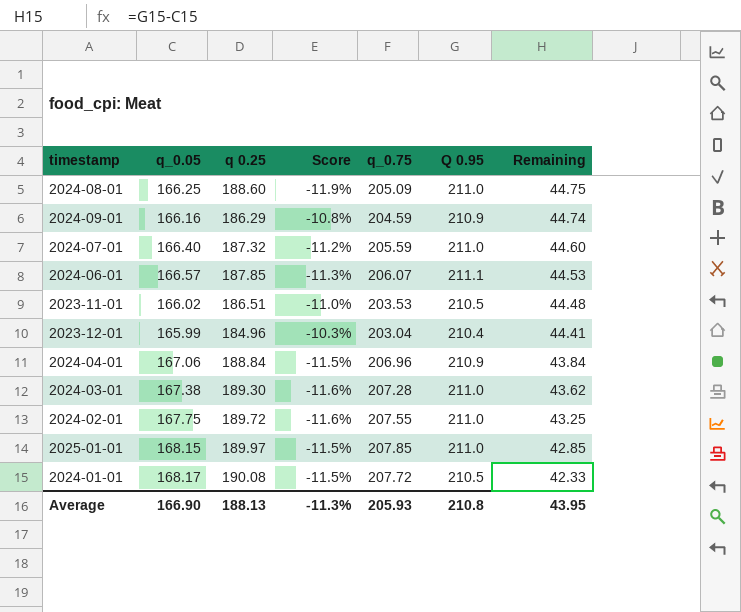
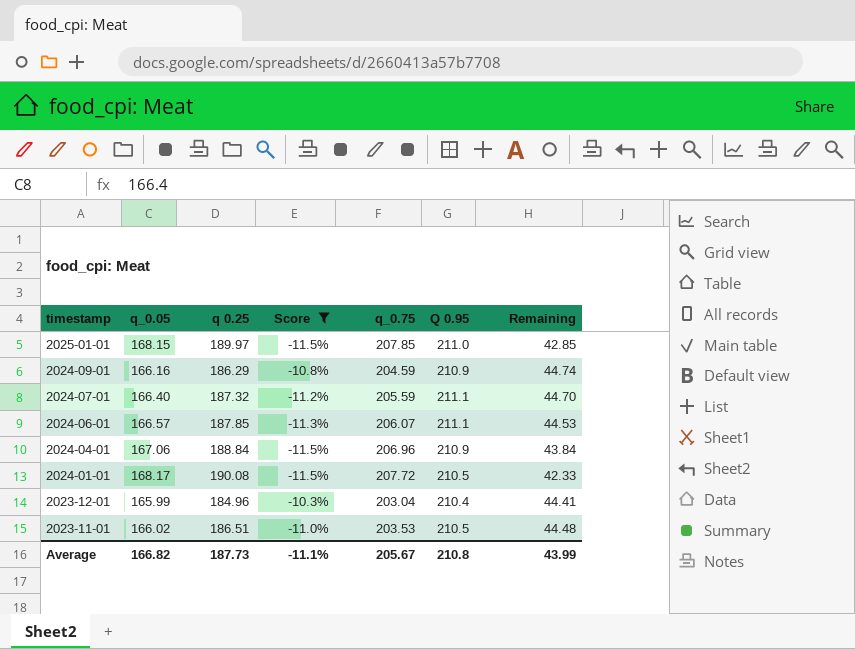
filter: none -> Score >= -11.5%
row order: Remaining descending -> timestamp descending
2024-07-01 | Q 0.95: 211.0 -> 211.1
2024-07-01 | Remaining: 44.60 -> 44.70
Average | q_0.05: 166.90 -> 166.82
Average | q 0.25: 188.13 -> 187.73
Average | Score: -11.3% -> -11.1%
Average | q_0.75: 205.93 -> 205.67
Average | Remaining: 43.95 -> 43.99

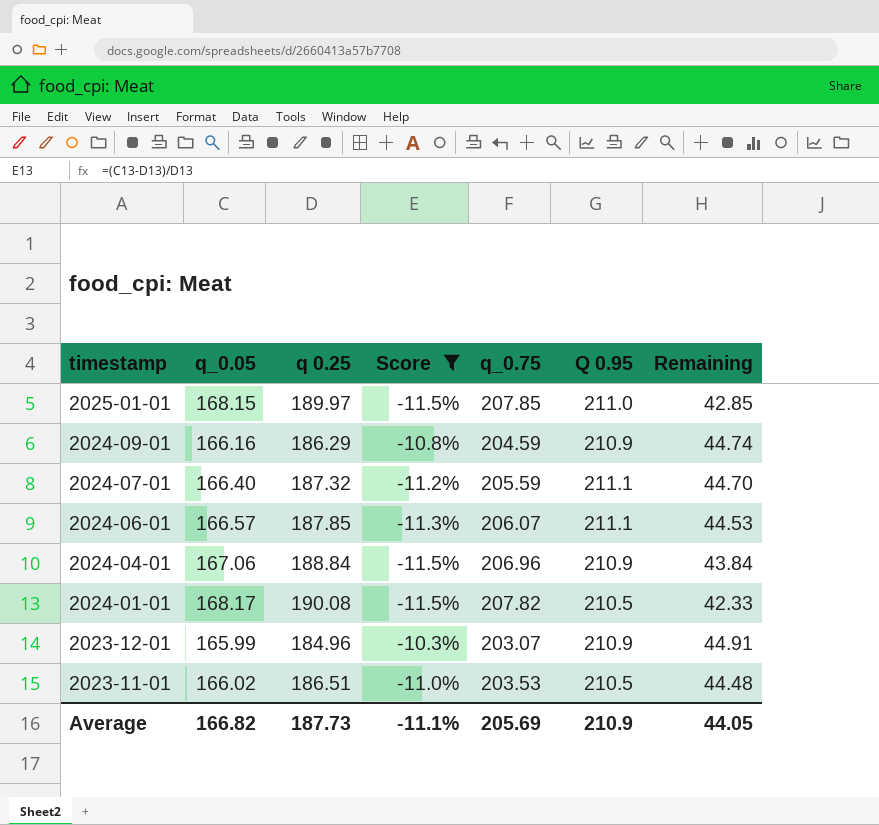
2024-01-01 | q_0.75: 207.72 -> 207.82
2023-12-01 | q_0.75: 203.04 -> 203.07
2023-12-01 | Q 0.95: 210.4 -> 210.9
2023-12-01 | Remaining: 44.41 -> 44.91
Average | q_0.75: 205.67 -> 205.69
Average | Q 0.95: 210.8 -> 210.9
Average | Remaining: 43.99 -> 44.05

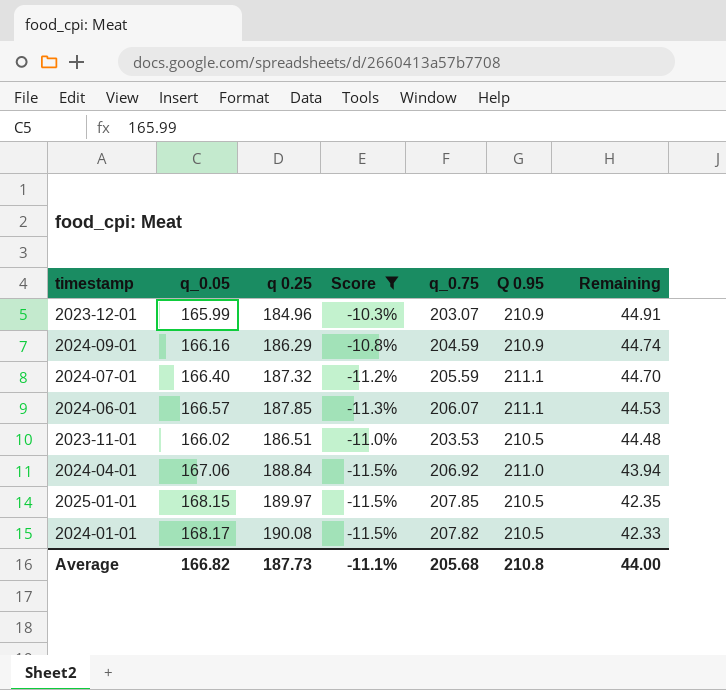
row order: timestamp descending -> Remaining descending
2024-04-01 | q_0.75: 206.96 -> 206.92
2024-04-01 | Q 0.95: 210.9 -> 211.0
2024-04-01 | Remaining: 43.84 -> 43.94
2025-01-01 | Q 0.95: 211.0 -> 210.5
2025-01-01 | Remaining: 42.85 -> 42.35
Average | q_0.75: 205.69 -> 205.68
Average | Q 0.95: 210.9 -> 210.8
Average | Remaining: 44.05 -> 44.00

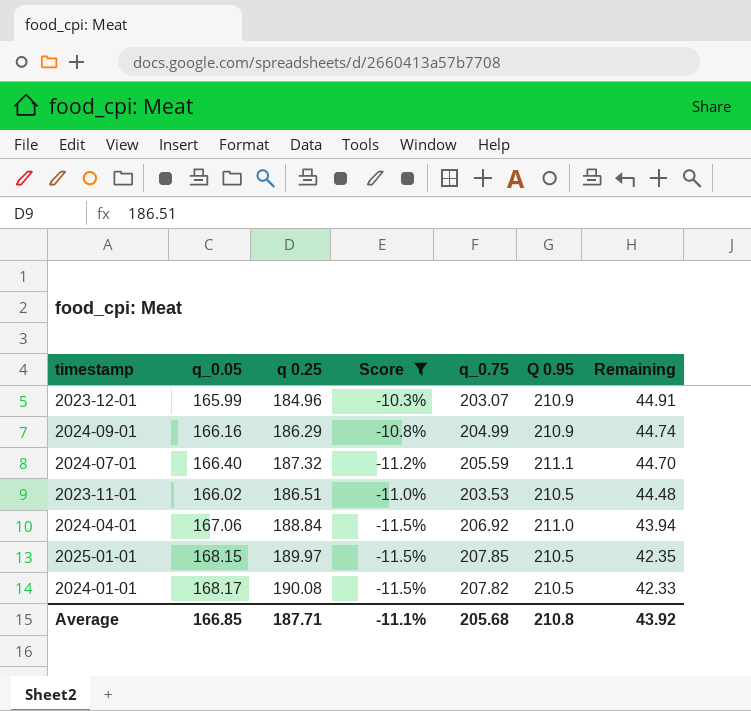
row 2024-06-01: 166.57 | 187.85 | -11.3% | 206.07 | 211.1 | 44.53 -> none
2024-09-01 | q_0.75: 204.59 -> 204.99
Average | q_0.05: 166.82 -> 166.85
Average | q 0.25: 187.73 -> 187.71
Average | Remaining: 44.00 -> 43.92

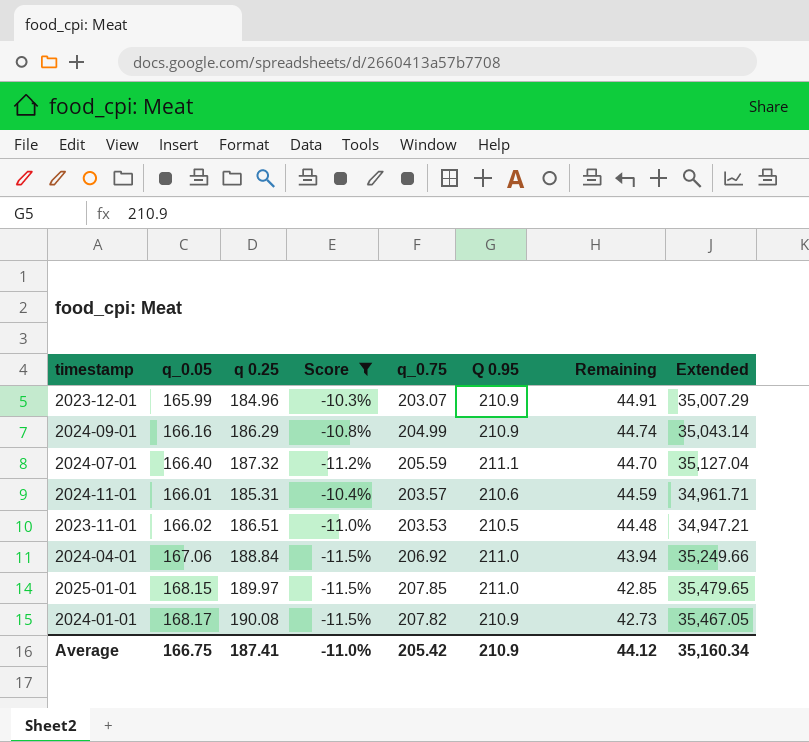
column Extended | formula: none -> [q_0.05] * [Q 0.95]
row 2024-11-01: none -> 166.01 | 185.31 | -10.4% | 203.57 | 210.6 | 44.59 | 34,961.71
2025-01-01 | Q 0.95: 210.5 -> 211.0
2025-01-01 | Remaining: 42.35 -> 42.85
2024-01-01 | Q 0.95: 210.5 -> 210.9
2024-01-01 | Remaining: 42.33 -> 42.73
Average | q_0.05: 166.85 -> 166.75
Average | q 0.25: 187.71 -> 187.41
Average | Score: -11.1% -> -11.0%
Average | q_0.75: 205.68 -> 205.42
Average | Q 0.95: 210.8 -> 210.9
Average | Remaining: 43.92 -> 44.12

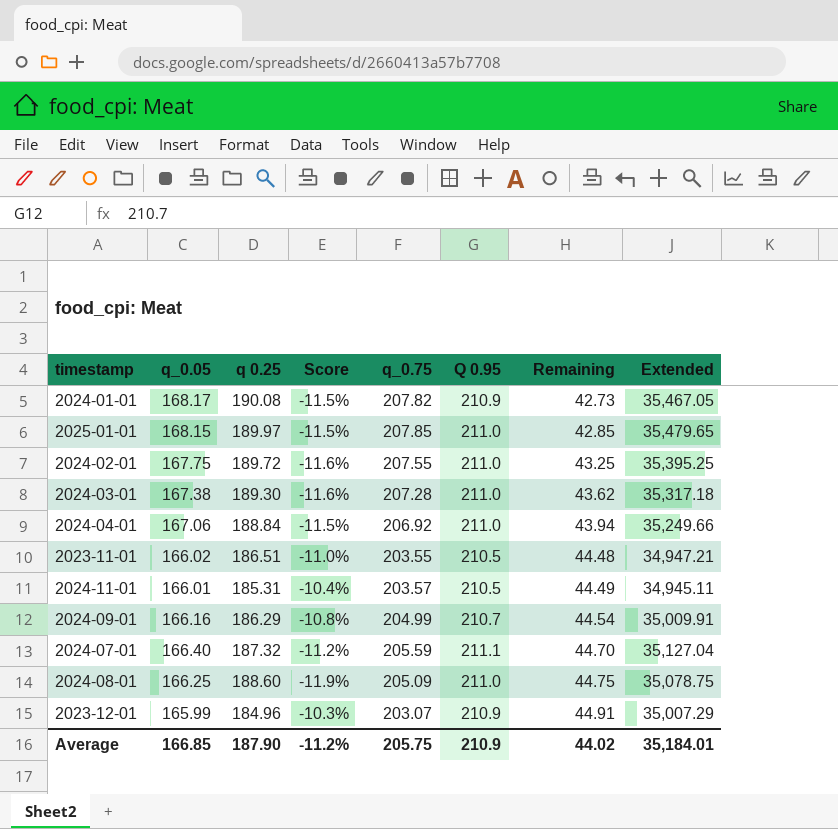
filter: Score >= -11.5% -> none
row order: Remaining descending -> Remaining ascending
2023-11-01 | q_0.75: 203.53 -> 203.55
2024-11-01 | Q 0.95: 210.6 -> 210.5
2024-11-01 | Remaining: 44.59 -> 44.49
2024-11-01 | Extended: 34,961.71 -> 34,945.11
2024-09-01 | Q 0.95: 210.9 -> 210.7
2024-09-01 | Remaining: 44.74 -> 44.54
2024-09-01 | Extended: 35,043.14 -> 35,009.91
Average | q_0.05: 166.75 -> 166.85
Average | q 0.25: 187.41 -> 187.90
Average | Score: -11.0% -> -11.2%
Average | q_0.75: 205.42 -> 205.75
Average | Remaining: 44.12 -> 44.02
Average | Extended: 35,160.34 -> 35,184.01

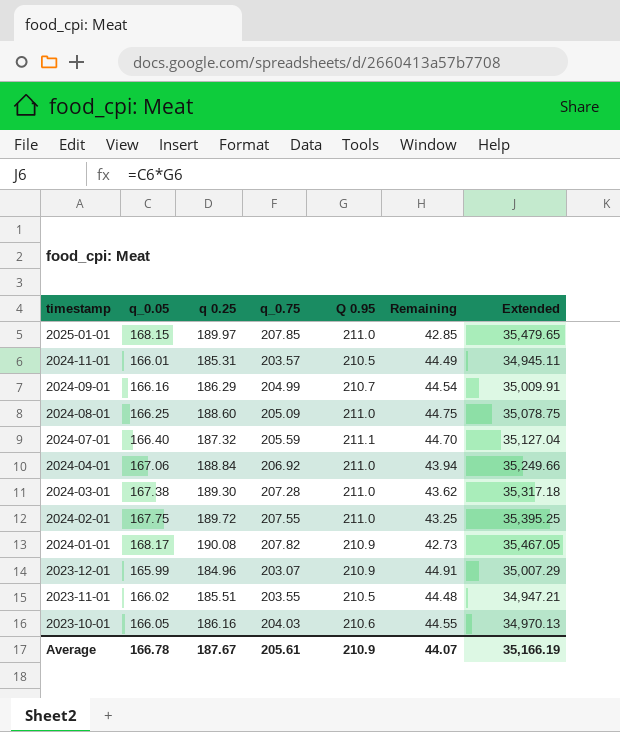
row order: Remaining ascending -> timestamp descending
column Score | formula: ([q_0.05] - [q 0.25]) / [q 0.25] -> none
2023-11-01 | q 0.25: 186.51 -> 185.51
row 2023-10-01: none -> 166.05 | 186.16 | 204.03 | 210.6 | 44.55 | 34,970.13
Average | q_0.05: 166.85 -> 166.78
Average | q 0.25: 187.90 -> 187.67
Average | q_0.75: 205.75 -> 205.61
Average | Remaining: 44.02 -> 44.07
Average | Extended: 35,184.01 -> 35,166.19

